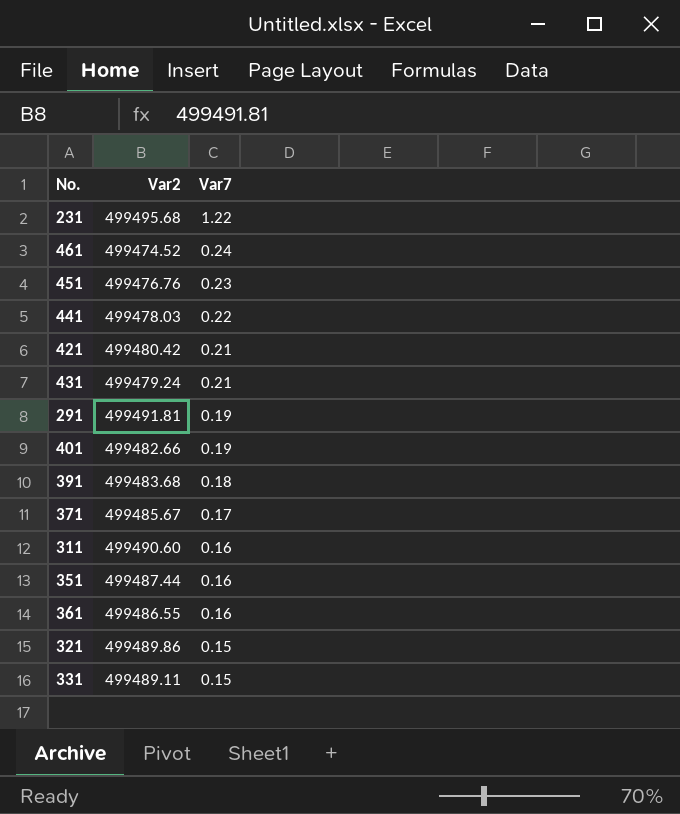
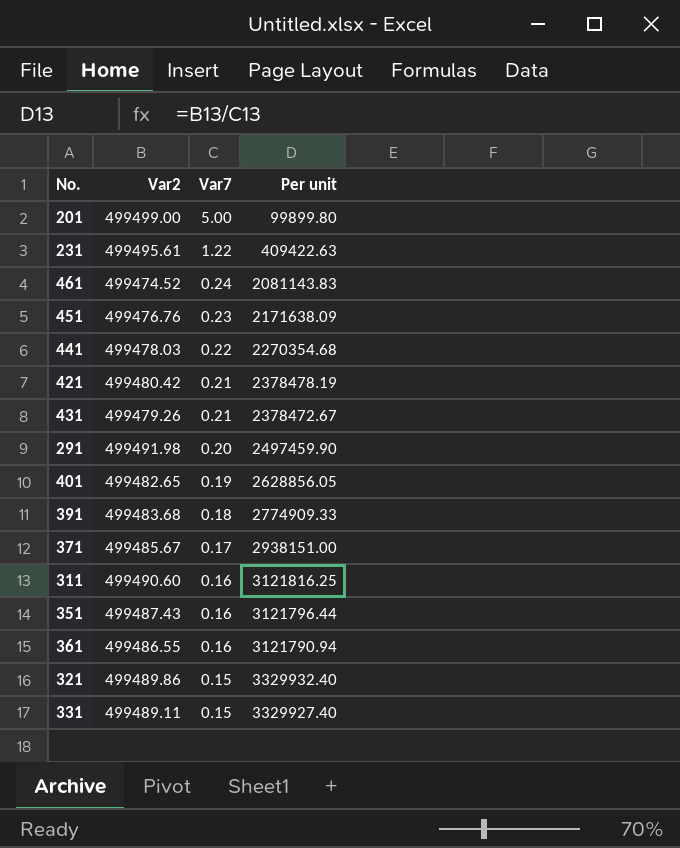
column Per unit | formula: none -> [Var2] / [Var7]
row 201: none -> 499499.00 | 5.00 | 99899.80
231 | Var2: 499495.68 -> 499495.61
431 | Var2: 499479.24 -> 499479.26
291 | Var2: 499491.81 -> 499491.98
291 | Var7: 0.19 -> 0.20
401 | Var2: 499482.66 -> 499482.65
351 | Var2: 499487.44 -> 499487.43

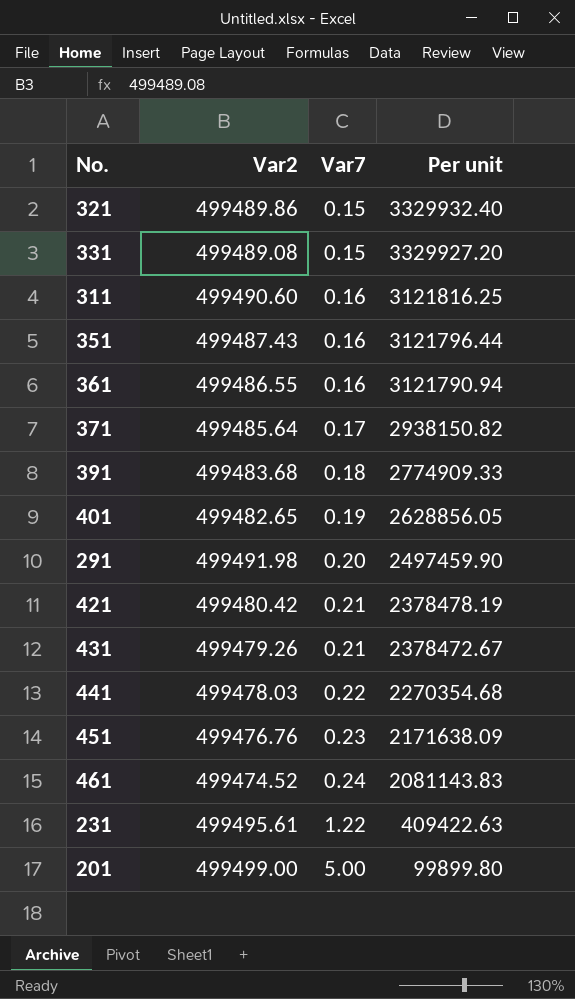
row order: Var7 descending -> Var7 ascending
331 | Var2: 499489.11 -> 499489.08
331 | Per unit: 3329927.40 -> 3329927.20
371 | Var2: 499485.67 -> 499485.64
371 | Per unit: 2938151.00 -> 2938150.82

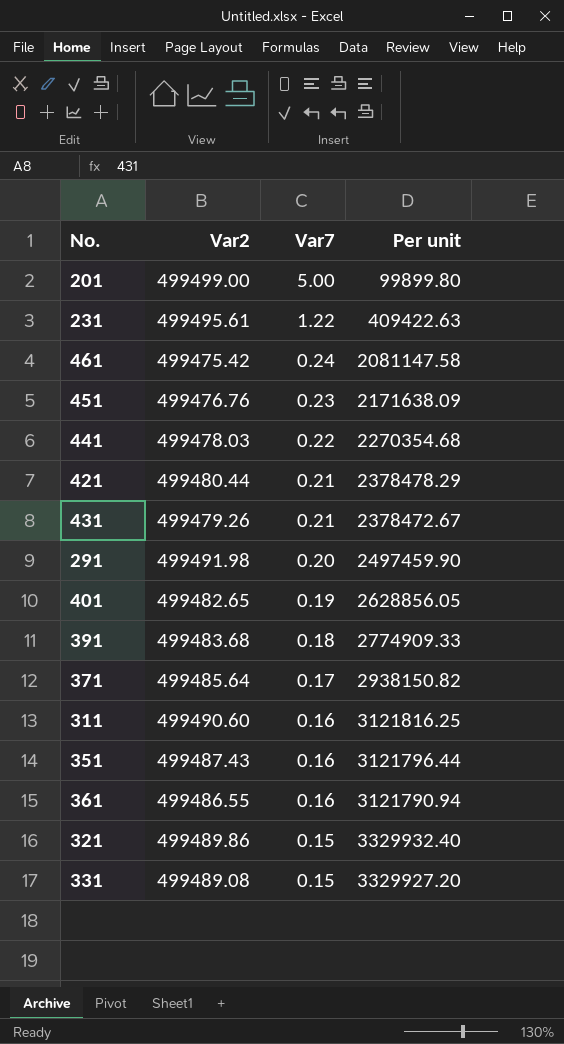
row order: Var7 ascending -> Var7 descending
461 | Var2: 499474.52 -> 499475.42
461 | Per unit: 2081143.83 -> 2081147.58
421 | Var2: 499480.42 -> 499480.44
421 | Per unit: 2378478.19 -> 2378478.29

